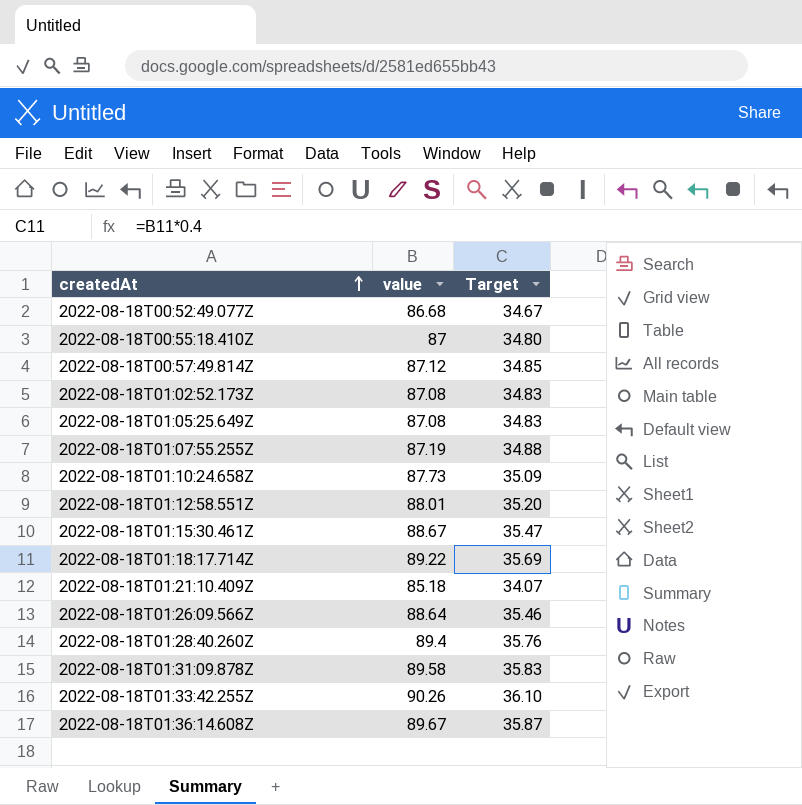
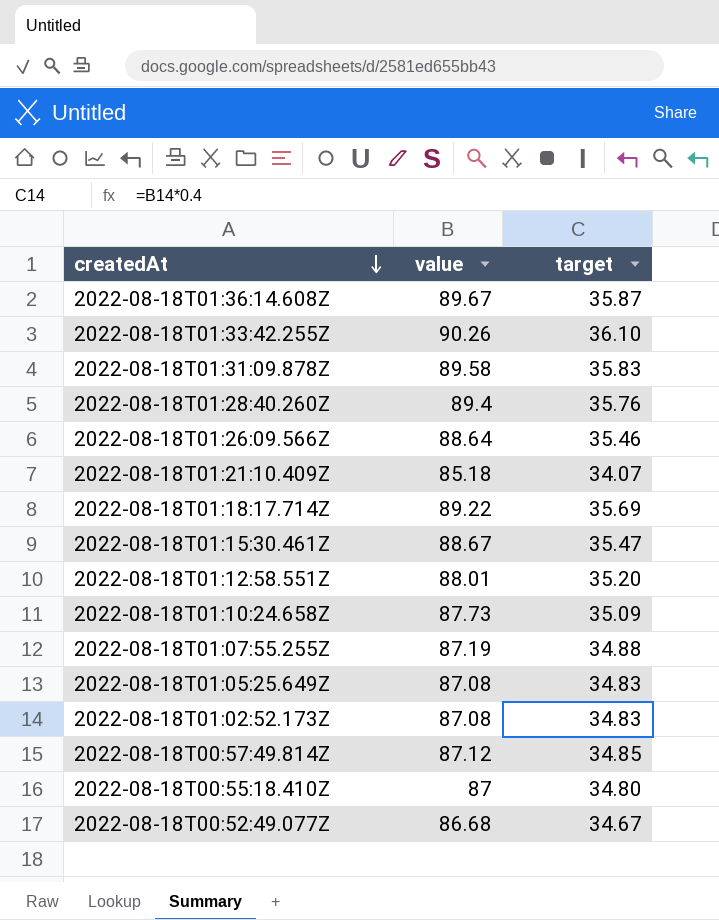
row order: createdAt ascending -> createdAt descending
column name: Target -> target

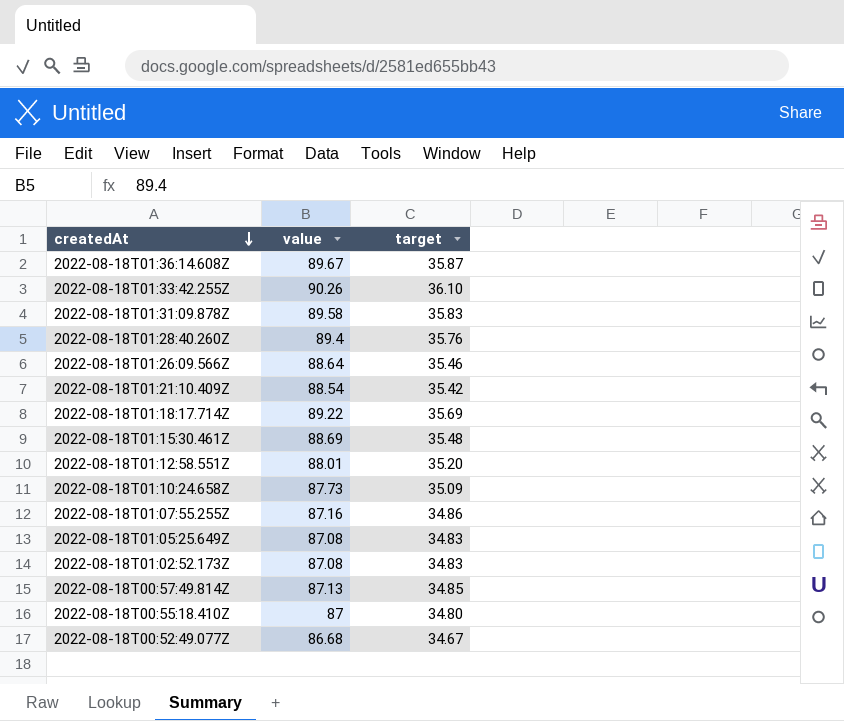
2022-08-18T01:21:10.409Z | value: 85.18 -> 88.54
2022-08-18T01:21:10.409Z | target: 34.07 -> 35.42
2022-08-18T01:15:30.461Z | value: 88.67 -> 88.69
2022-08-18T01:15:30.461Z | target: 35.47 -> 35.48
2022-08-18T01:07:55.255Z | value: 87.19 -> 87.16
2022-08-18T01:07:55.255Z | target: 34.88 -> 34.86
2022-08-18T00:57:49.814Z | value: 87.12 -> 87.13

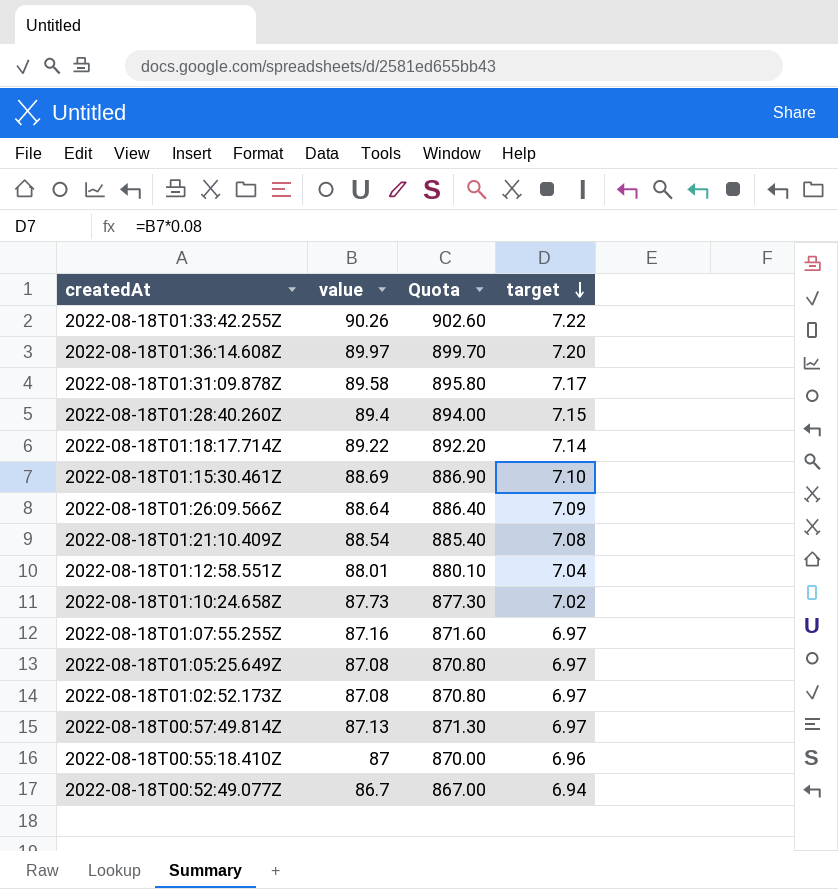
row order: createdAt descending -> target descending
column Quota | formula: none -> [value] * 10
column target | formula: [value] * 0.4 -> [value] * 0.08
2022-08-18T01:36:14.608Z | value: 89.67 -> 89.97
2022-08-18T00:52:49.077Z | value: 86.68 -> 86.7

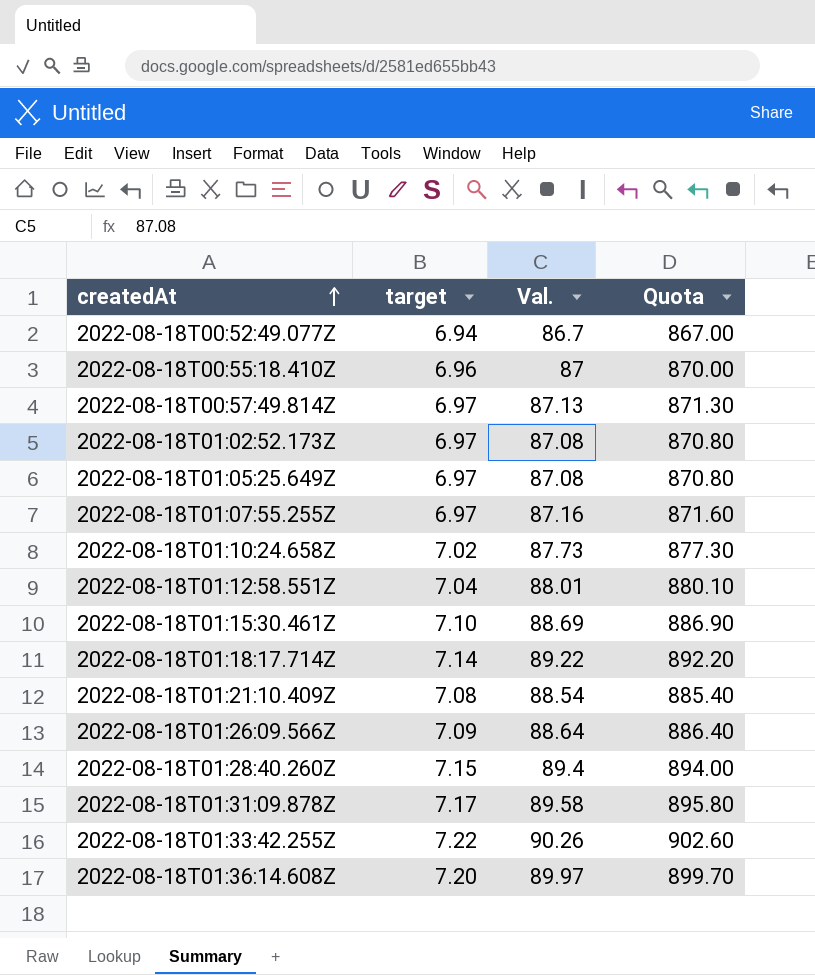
row order: target descending -> createdAt ascending
column target | position: 4 -> 2
column name: value -> Val.

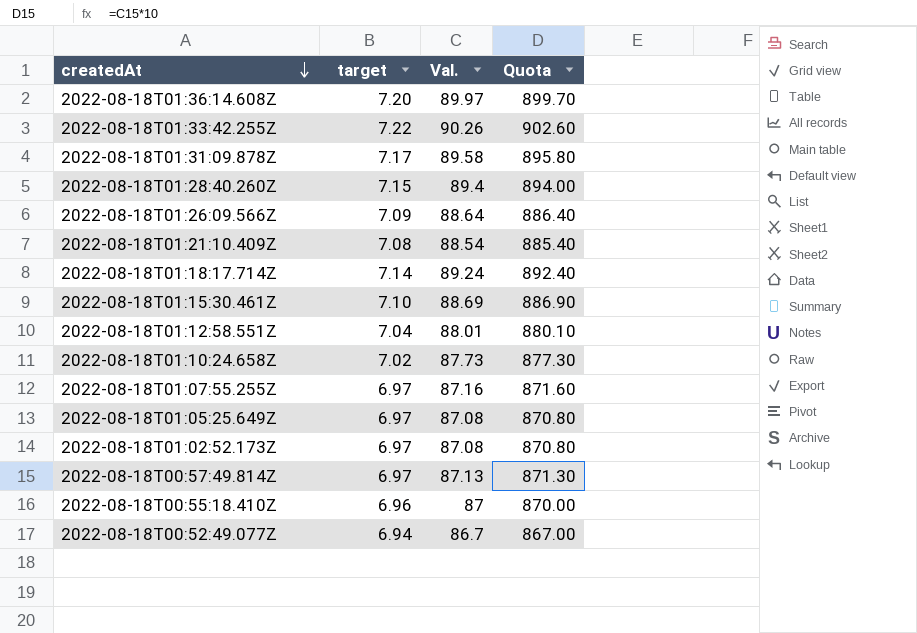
row order: createdAt ascending -> createdAt descending
2022-08-18T01:18:17.714Z | Val.: 89.22 -> 89.24
2022-08-18T01:18:17.714Z | Quota: 892.20 -> 892.40

